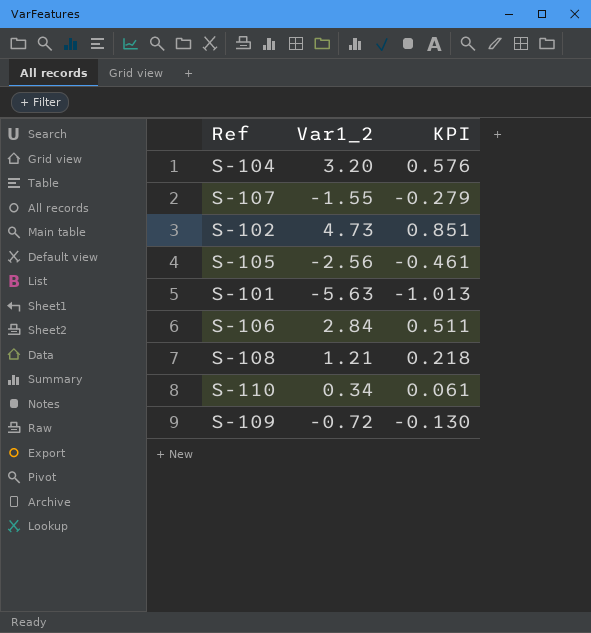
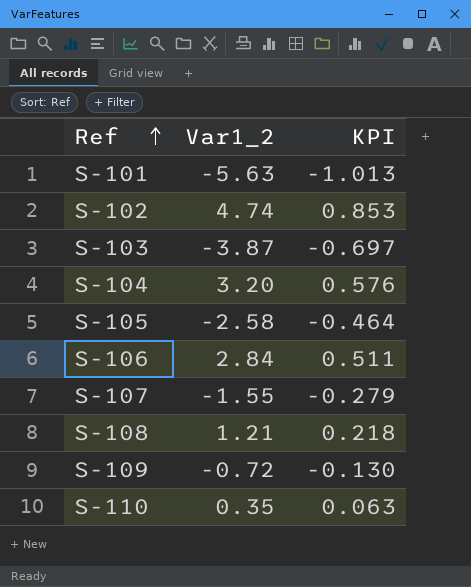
row order: none -> Ref ascending
S-102 | Var1_2: 4.73 -> 4.74
S-102 | KPI: 0.851 -> 0.853
row S-103: none -> -3.87 | -0.697
S-105 | Var1_2: -2.56 -> -2.58
S-105 | KPI: -0.461 -> -0.464
S-110 | Var1_2: 0.34 -> 0.35
S-110 | KPI: 0.061 -> 0.063

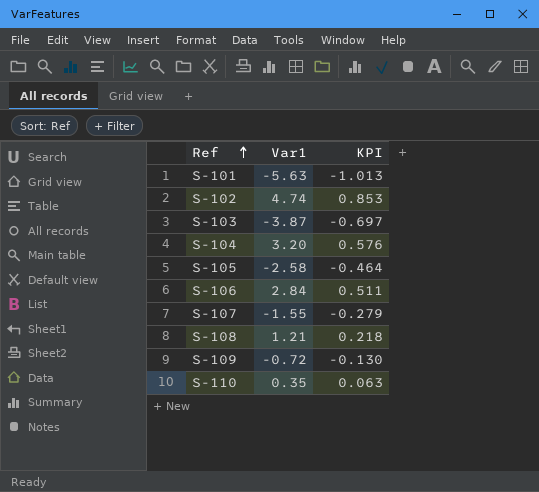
column name: Var1_2 -> Var1

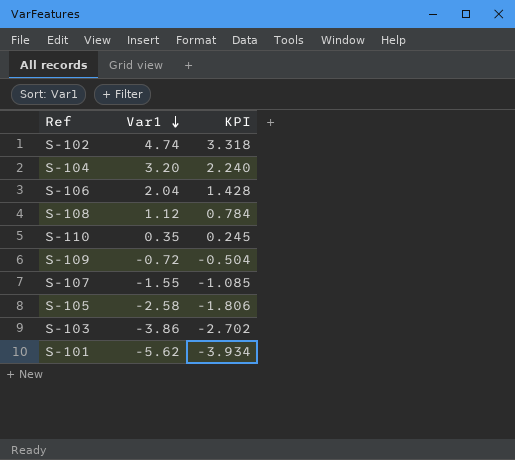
row order: Ref ascending -> Var1 descending
column KPI | formula: [Var1] * 0.18 -> [Var1] * 0.7
S-106 | Var1: 2.84 -> 2.04
S-108 | Var1: 1.21 -> 1.12
S-103 | Var1: -3.87 -> -3.86
S-101 | Var1: -5.63 -> -5.62

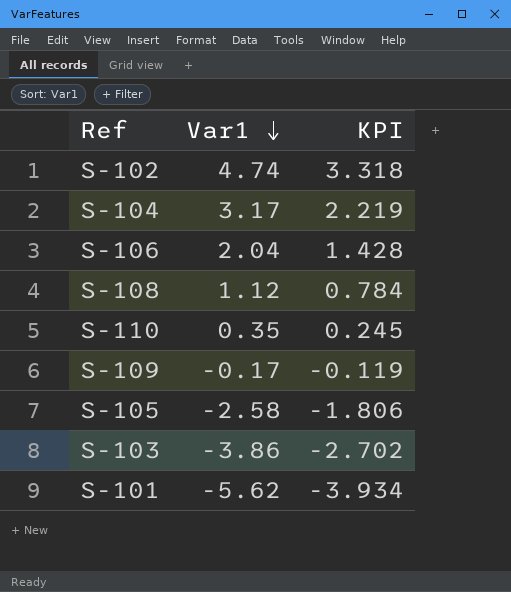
row S-107: -1.55 | -1.085 -> none
S-104 | Var1: 3.20 -> 3.17
S-104 | KPI: 2.240 -> 2.219
S-109 | Var1: -0.72 -> -0.17
S-109 | KPI: -0.504 -> -0.119

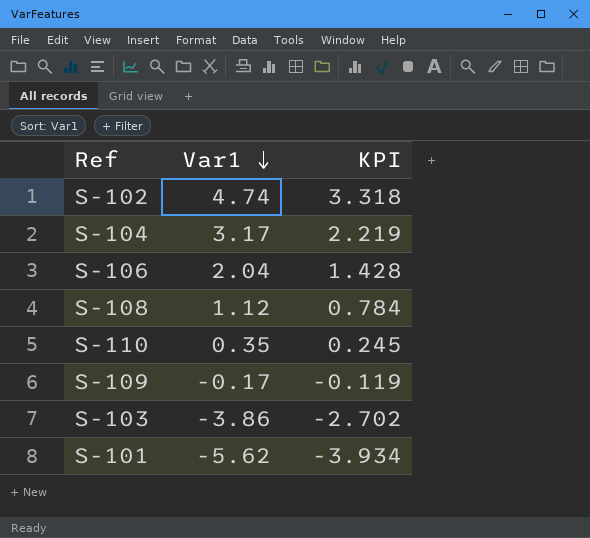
row S-105: -2.58 | -1.806 -> none

